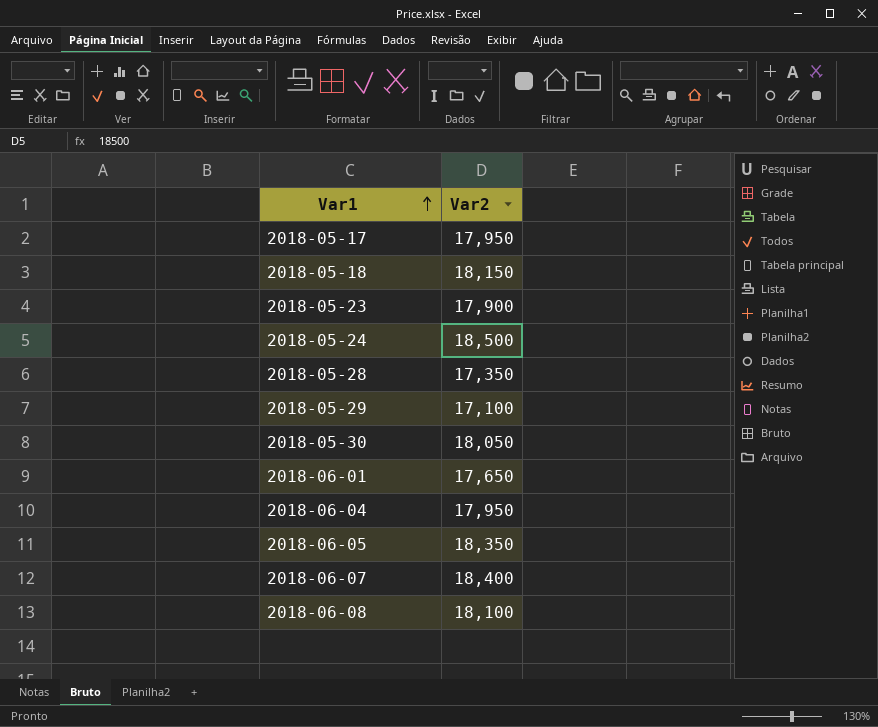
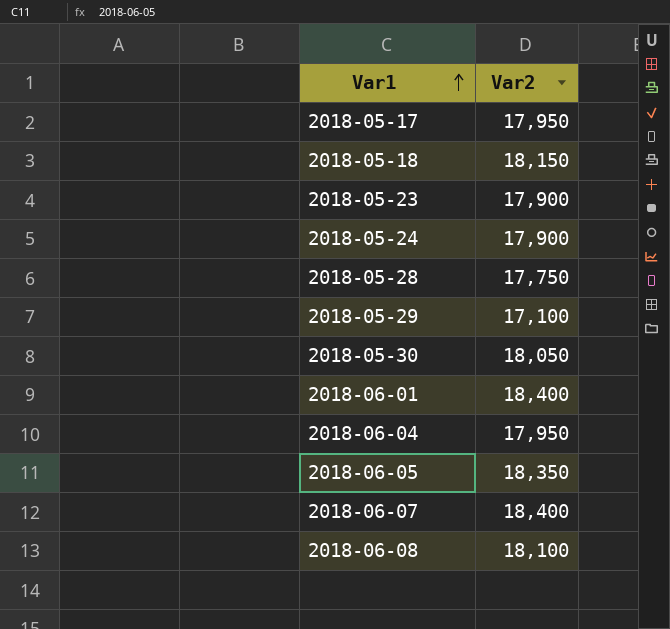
2018-05-24 | Var2: 18,500 -> 17,900
2018-05-28 | Var2: 17,350 -> 17,750
2018-06-01 | Var2: 17,650 -> 18,400

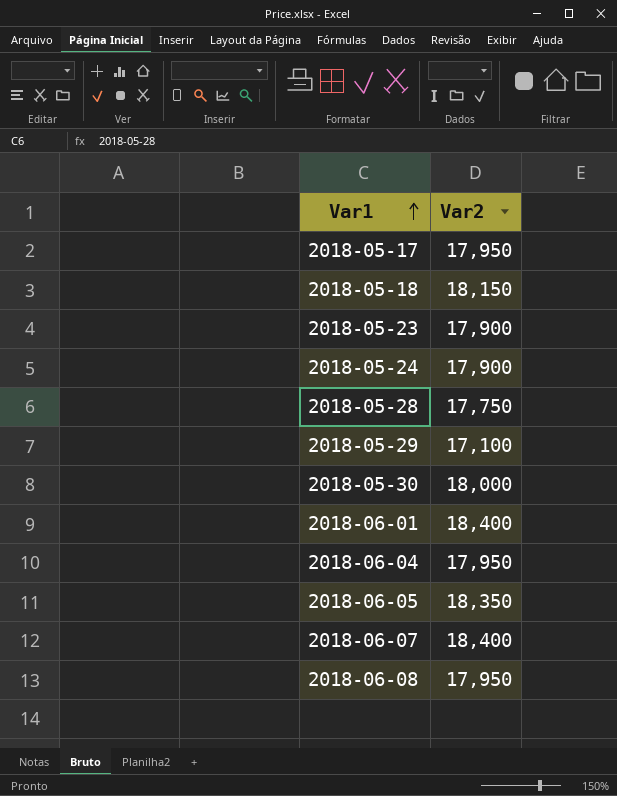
2018-05-30 | Var2: 18,050 -> 18,000
2018-06-08 | Var2: 18,100 -> 17,950

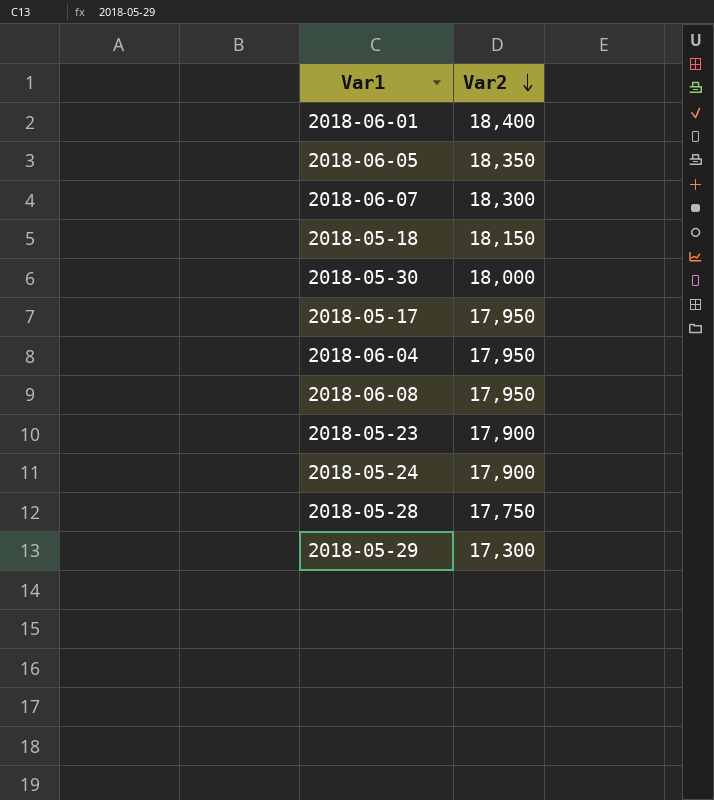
row order: Var1 ascending -> Var2 descending
2018-06-07 | Var2: 18,400 -> 18,300
2018-05-29 | Var2: 17,100 -> 17,300

